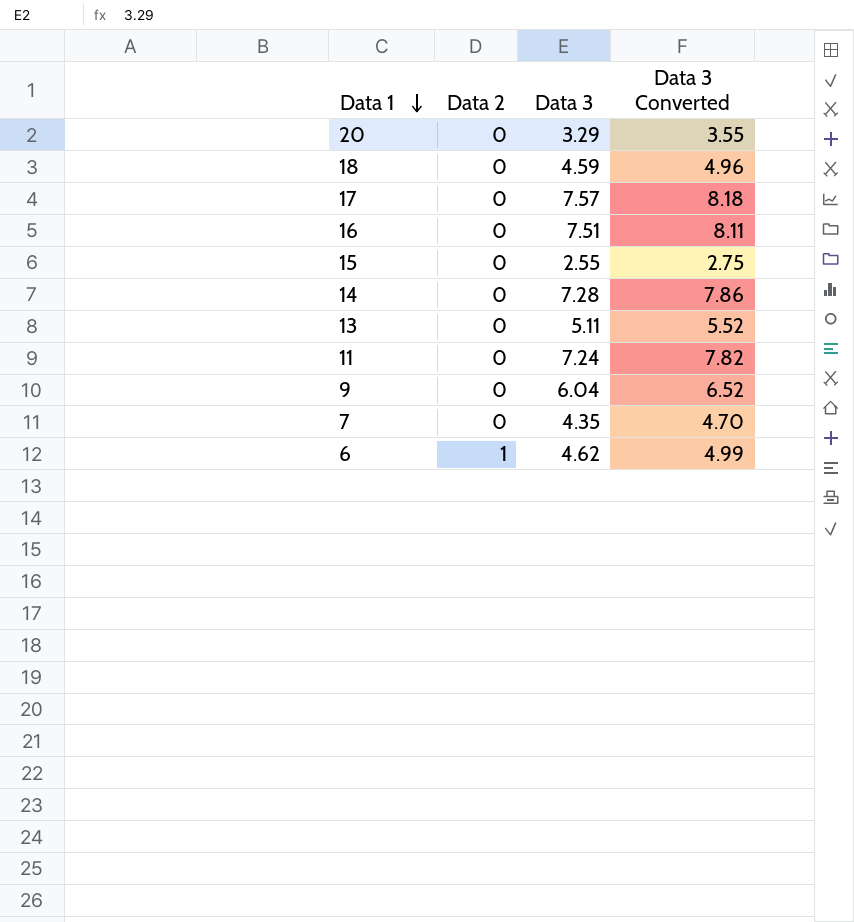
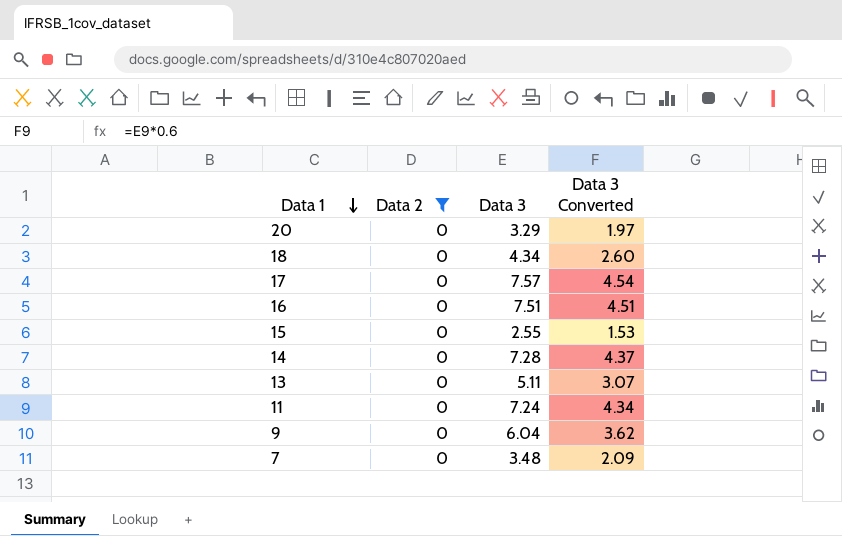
filter: none -> Data 2 = 0
column Data 3 Converted | formula: [Data 3] * 1.08 -> [Data 3] * 0.6
18 | Data 3: 4.59 -> 4.34
7 | Data 3: 4.35 -> 3.48

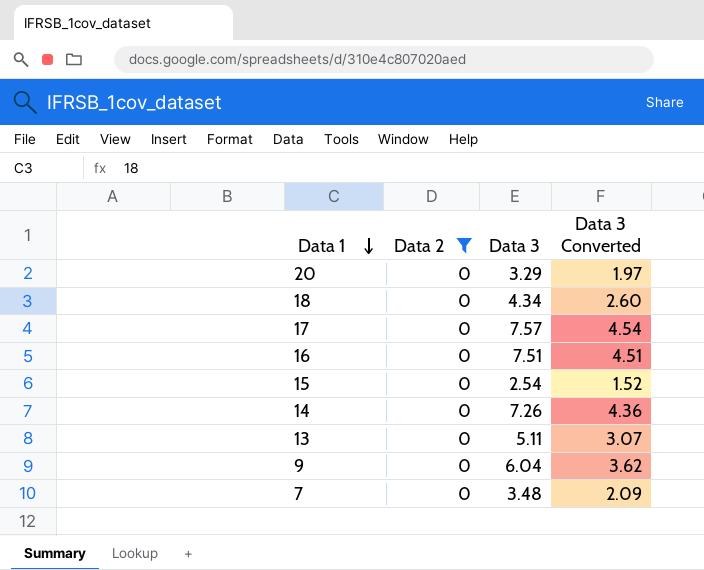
row 11: 0 | 7.24 | 4.34 -> none
15 | Data 3: 2.55 -> 2.54
15 | Data 3 Converted: 1.53 -> 1.52
14 | Data 3: 7.28 -> 7.26
14 | Data 3 Converted: 4.37 -> 4.36

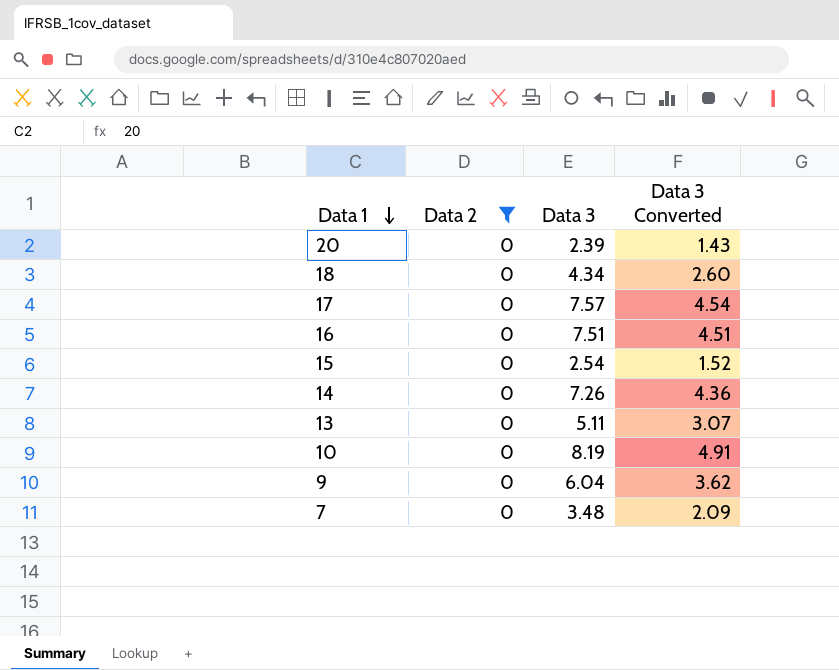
20 | Data 3: 3.29 -> 2.39
20 | Data 3 Converted: 1.97 -> 1.43
row 10: none -> 0 | 8.19 | 4.91

